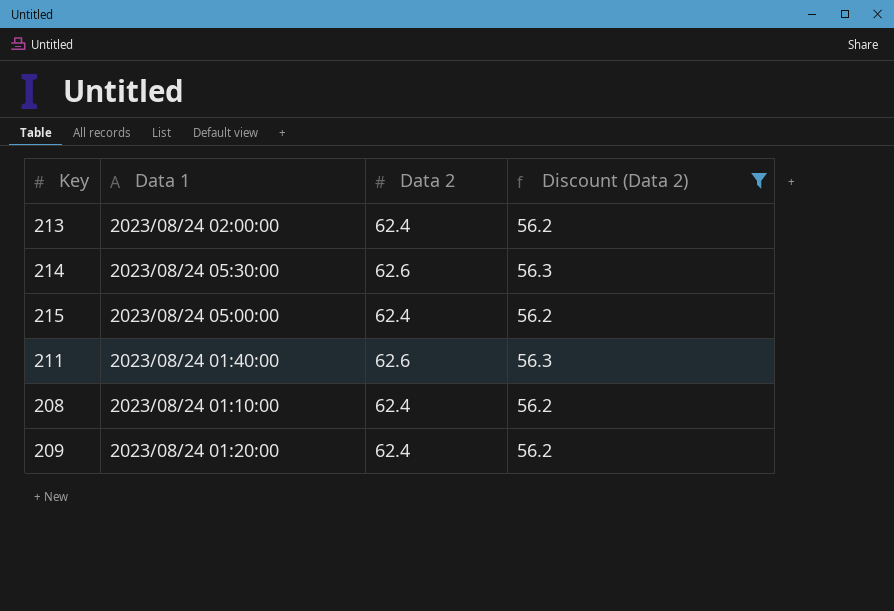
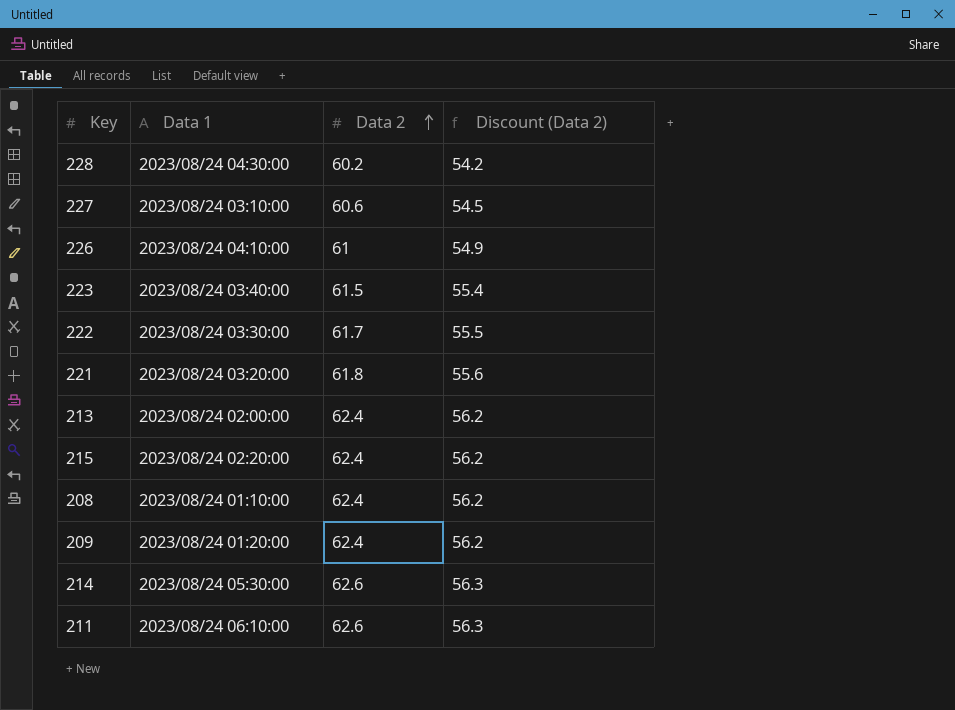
filter: Discount (Data 2) >= 56.2 -> none
row order: none -> Data 2 ascending
215 | Data 1: 2023/08/24 05:00:00 -> 2023/08/24 02:20:00
211 | Data 1: 2023/08/24 01:40:00 -> 2023/08/24 06:10:00

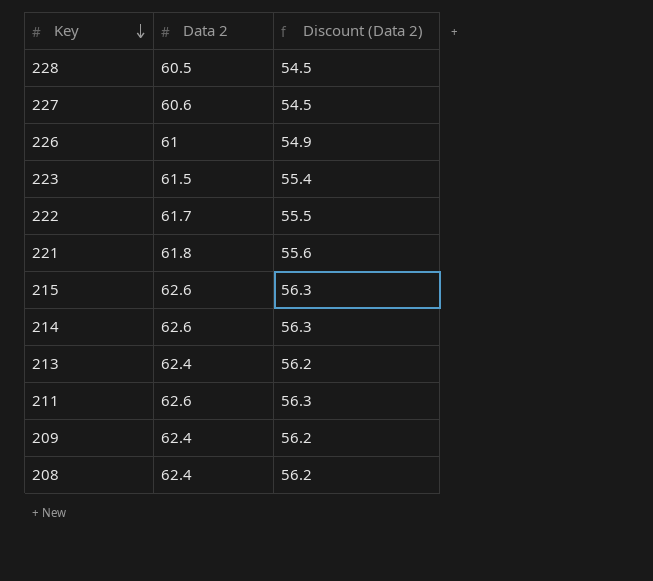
row order: Data 2 ascending -> Key descending
column Data 1 | position: 2 -> none
228 | Data 2: 60.2 -> 60.5
228 | Discount (Data 2): 54.2 -> 54.5
215 | Data 2: 62.4 -> 62.6
215 | Discount (Data 2): 56.2 -> 56.3

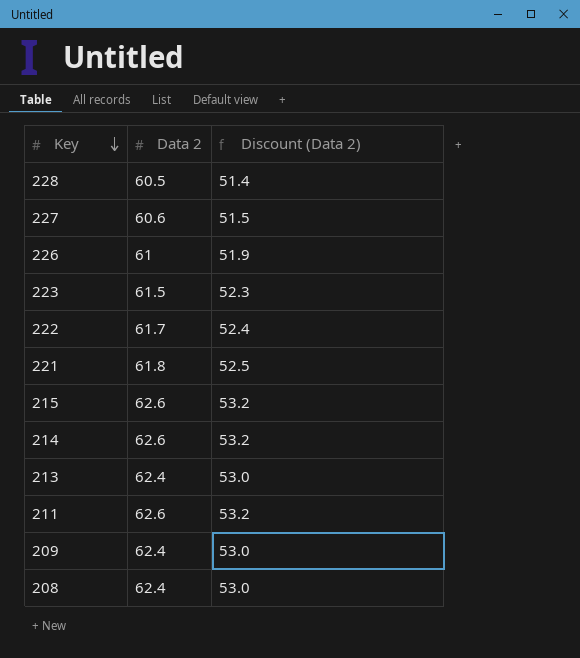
column Discount (Data 2) | formula: [Data 2] * 0.9 -> [Data 2] * 0.85

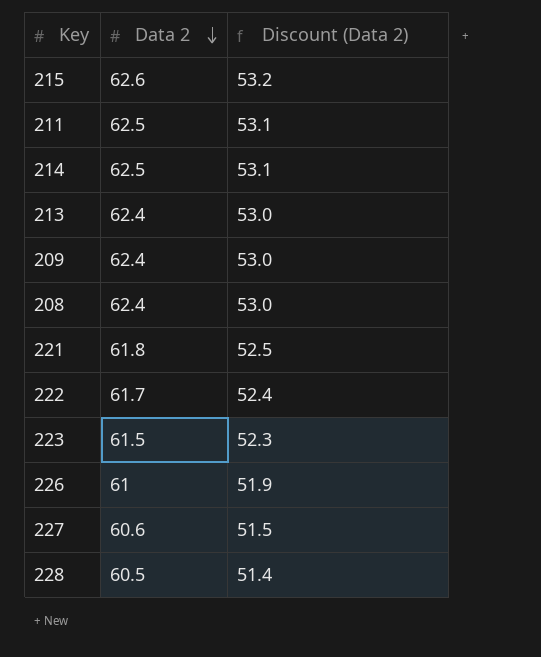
row order: Key descending -> Data 2 descending
211 | Data 2: 62.6 -> 62.5
211 | Discount (Data 2): 53.2 -> 53.1
214 | Data 2: 62.6 -> 62.5
214 | Discount (Data 2): 53.2 -> 53.1

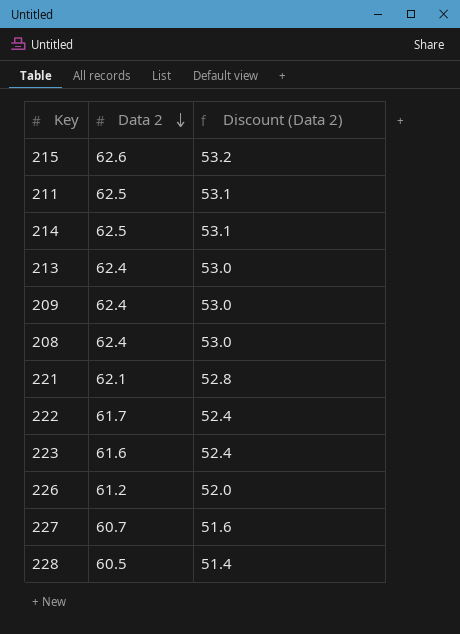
221 | Data 2: 61.8 -> 62.1
221 | Discount (Data 2): 52.5 -> 52.8
223 | Data 2: 61.5 -> 61.6
223 | Discount (Data 2): 52.3 -> 52.4
226 | Data 2: 61 -> 61.2
226 | Discount (Data 2): 51.9 -> 52.0
227 | Data 2: 60.6 -> 60.7
227 | Discount (Data 2): 51.5 -> 51.6

